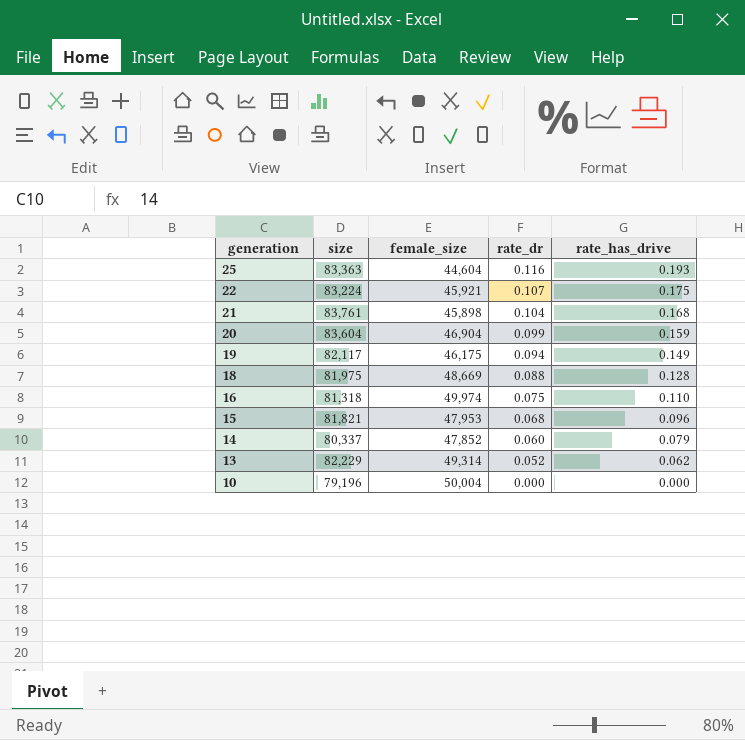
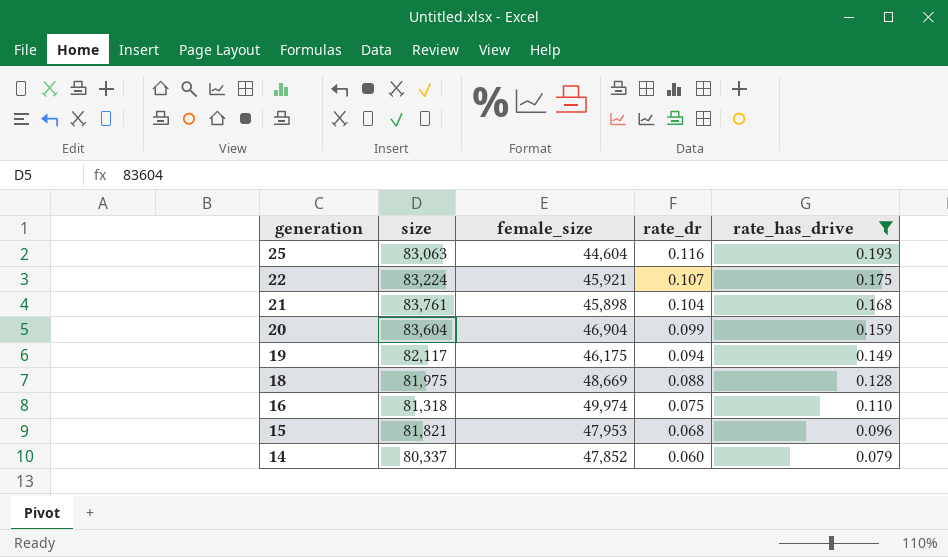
filter: none -> rate_has_drive >= 0.079
25 | size: 83,363 -> 83,063

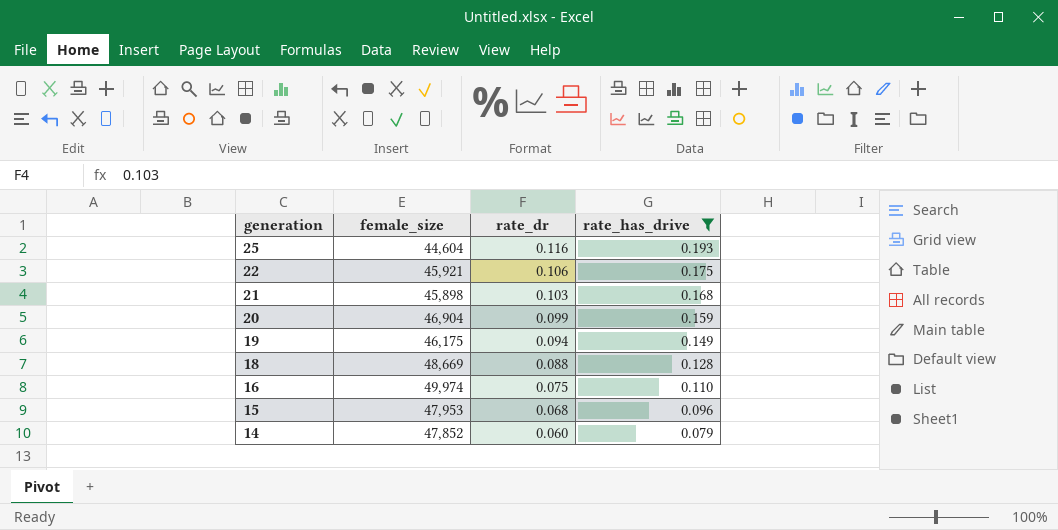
column size | position: 2 -> none
22 | rate_dr: 0.107 -> 0.106
21 | rate_dr: 0.104 -> 0.103

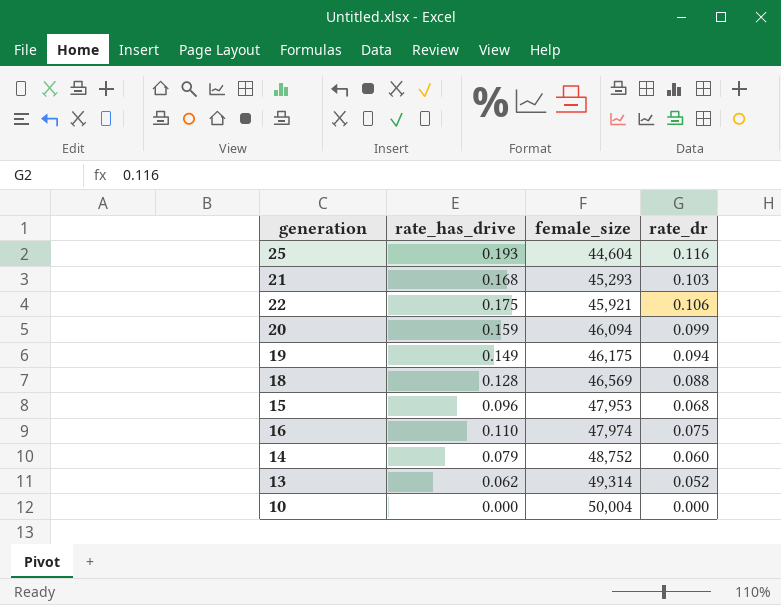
filter: rate_has_drive >= 0.079 -> none
row order: generation descending -> female_size ascending
column rate_has_drive | position: 4 -> 2
21 | female_size: 45,898 -> 45,293
20 | female_size: 46,904 -> 46,094
18 | female_size: 48,669 -> 46,569
16 | female_size: 49,974 -> 47,974
14 | female_size: 47,852 -> 48,752

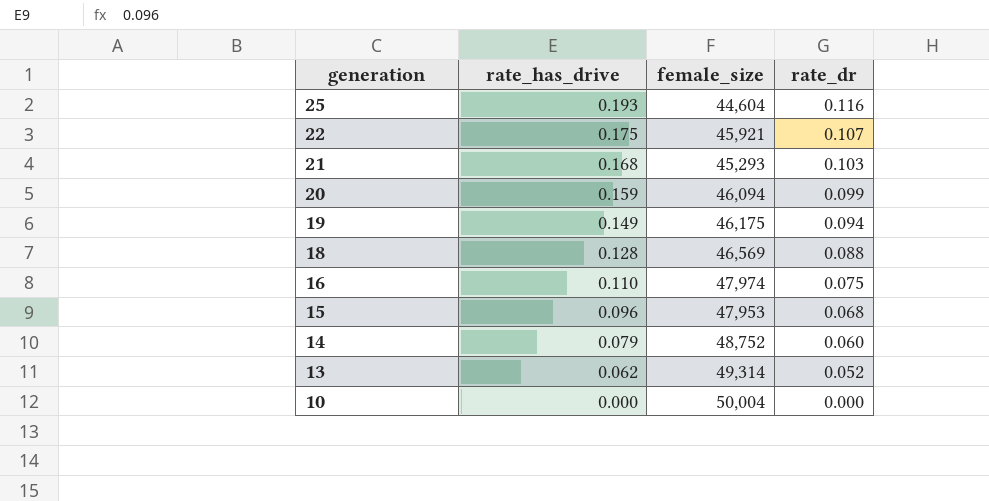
row order: female_size ascending -> generation descending
22 | rate_dr: 0.106 -> 0.107

